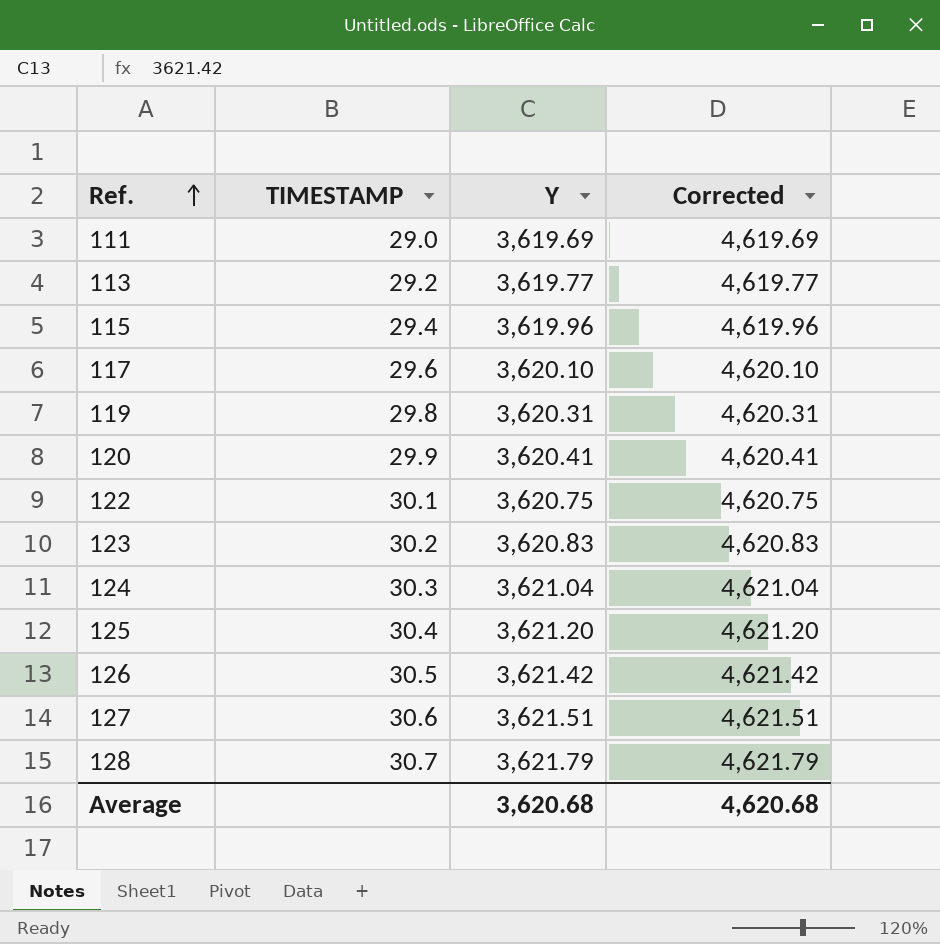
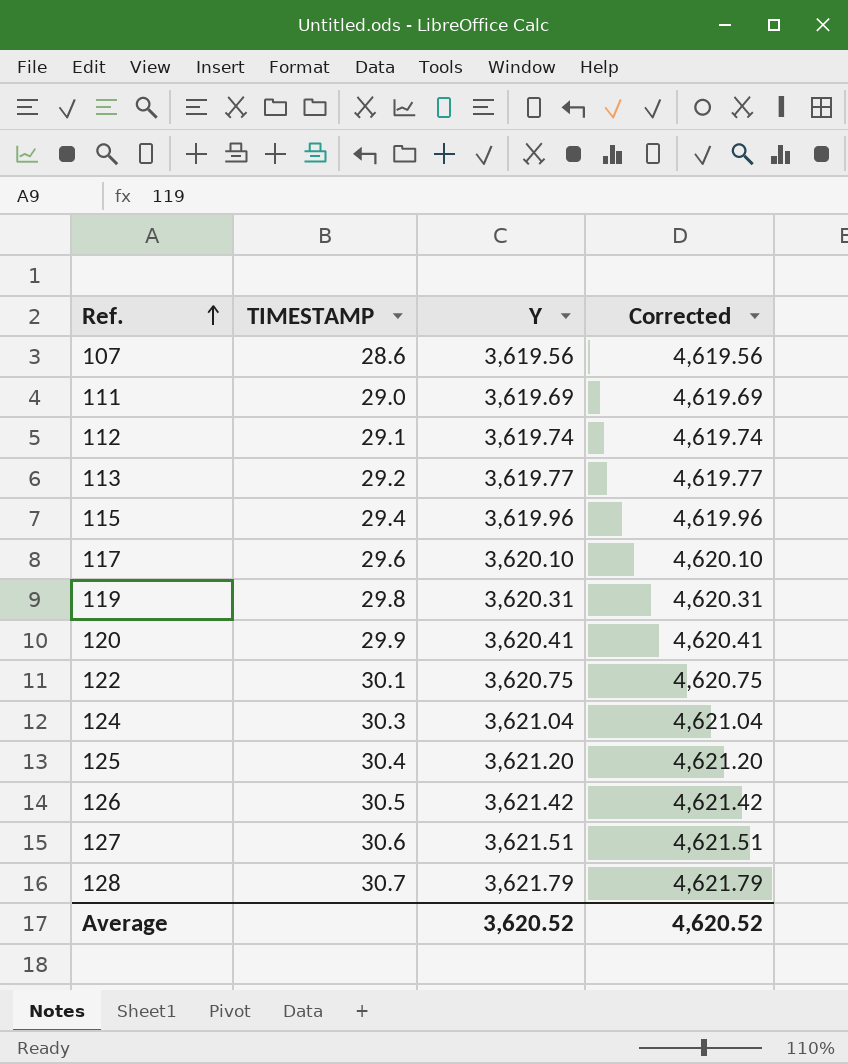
row 123: 30.2 | 3,620.83 | 4,620.83 -> none
row 107: none -> 28.6 | 3,619.56 | 4,619.56
row 112: none -> 29.1 | 3,619.74 | 4,619.74
Average | Y: 3,620.68 -> 3,620.52
Average | Corrected: 4,620.68 -> 4,620.52

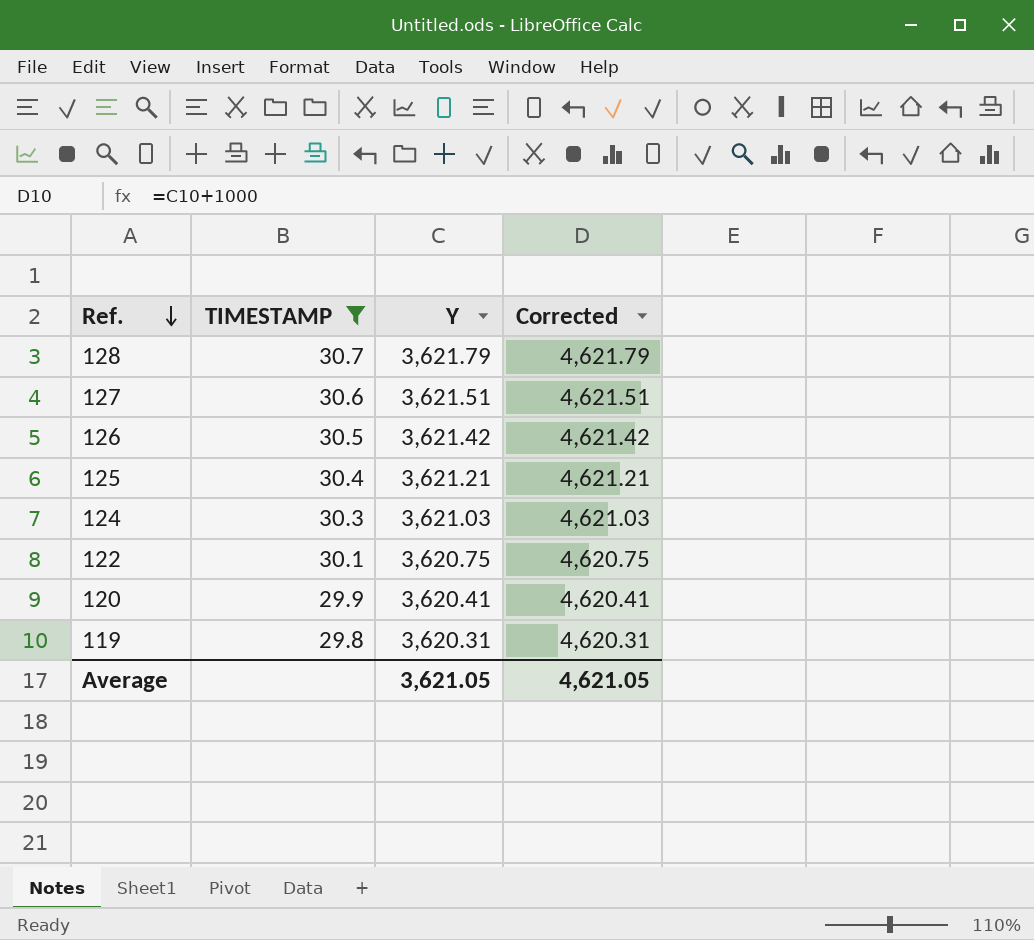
filter: none -> TIMESTAMP >= 29.8
row order: Ref. ascending -> Ref. descending
125 | Y: 3,621.20 -> 3,621.21
125 | Corrected: 4,621.20 -> 4,621.21
124 | Y: 3,621.04 -> 3,621.03
124 | Corrected: 4,621.04 -> 4,621.03
Average | Y: 3,620.52 -> 3,621.05
Average | Corrected: 4,620.52 -> 4,621.05

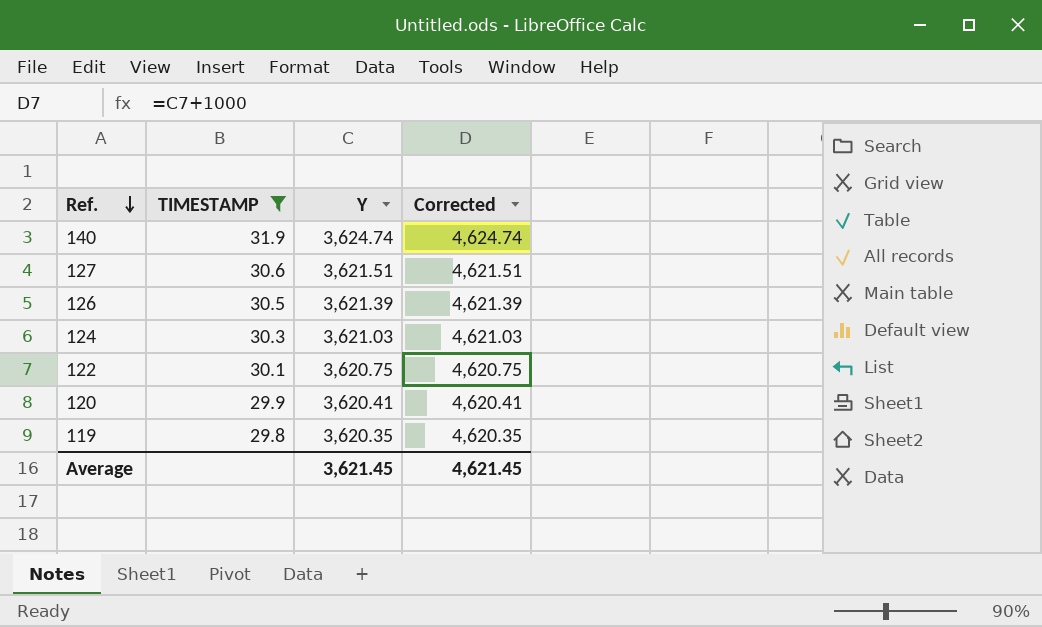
row 128: 30.7 | 3,621.79 | 4,621.79 -> none
row 125: 30.4 | 3,621.21 | 4,621.21 -> none
row 140: none -> 31.9 | 3,624.74 | 4,624.74
126 | Y: 3,621.42 -> 3,621.39
126 | Corrected: 4,621.42 -> 4,621.39
119 | Y: 3,620.31 -> 3,620.35
119 | Corrected: 4,620.31 -> 4,620.35
Average | Y: 3,621.05 -> 3,621.45
Average | Corrected: 4,621.05 -> 4,621.45

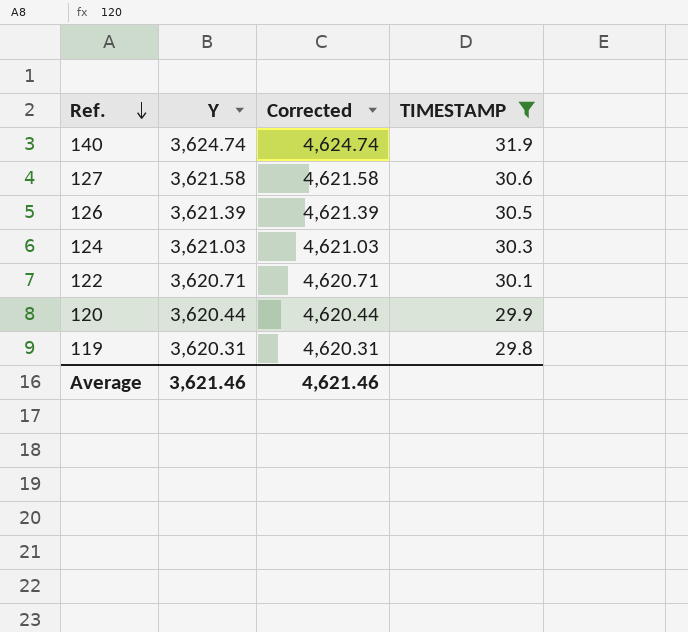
column TIMESTAMP | position: 2 -> 4
127 | Y: 3,621.51 -> 3,621.58
127 | Corrected: 4,621.51 -> 4,621.58
122 | Y: 3,620.75 -> 3,620.71
122 | Corrected: 4,620.75 -> 4,620.71
120 | Y: 3,620.41 -> 3,620.44
120 | Corrected: 4,620.41 -> 4,620.44
119 | Y: 3,620.35 -> 3,620.31
119 | Corrected: 4,620.35 -> 4,620.31
Average | Y: 3,621.45 -> 3,621.46
Average | Corrected: 4,621.45 -> 4,621.46

